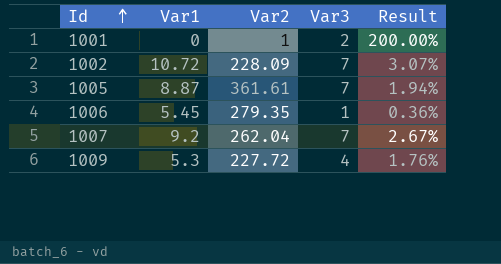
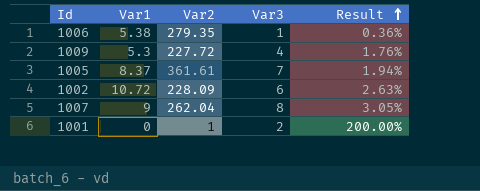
row order: Id ascending -> Result ascending
1006 | Var1: 5.45 -> 5.38
1005 | Var1: 8.87 -> 8.37
1002 | Var3: 7 -> 6
1002 | Result: 3.07% -> 2.63%
1007 | Var1: 9.2 -> 9
1007 | Var3: 7 -> 8
1007 | Result: 2.67% -> 3.05%

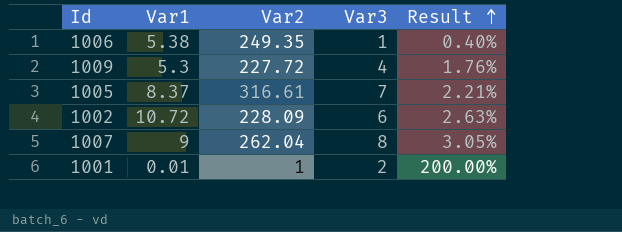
1006 | Var2: 279.35 -> 249.35
1006 | Result: 0.36% -> 0.40%
1005 | Var2: 361.61 -> 316.61
1005 | Result: 1.94% -> 2.21%
1001 | Var1: 0 -> 0.01

